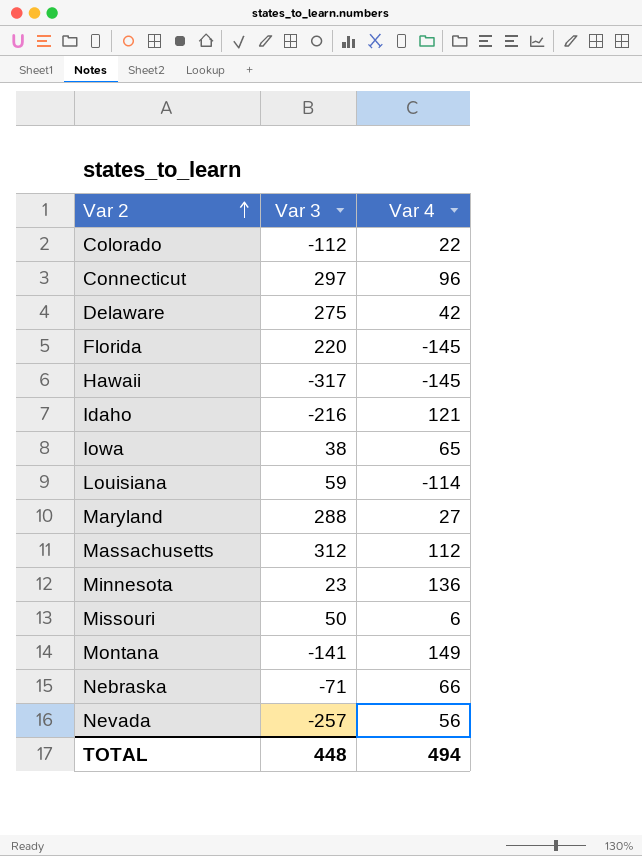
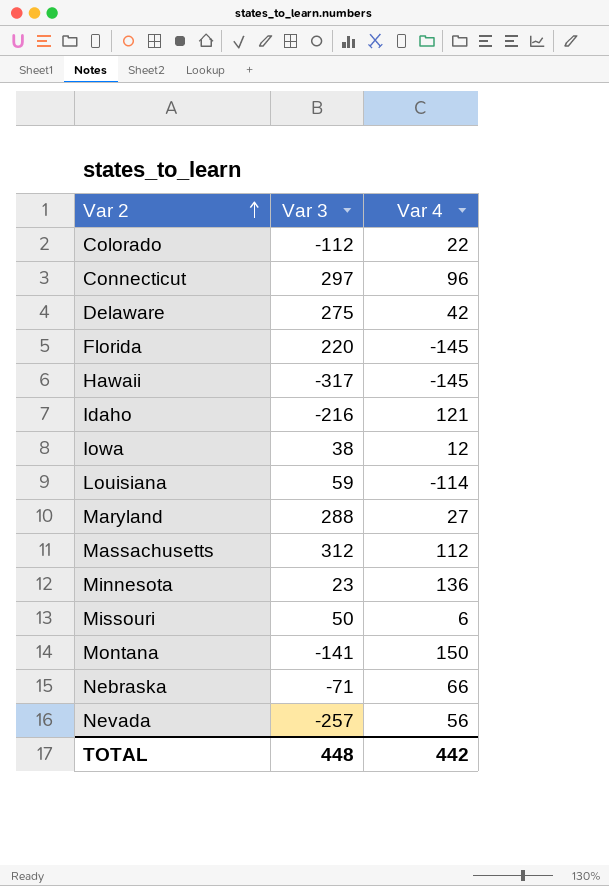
Iowa | Var 4: 65 -> 12
Montana | Var 4: 149 -> 150
TOTAL | Var 4: 494 -> 442

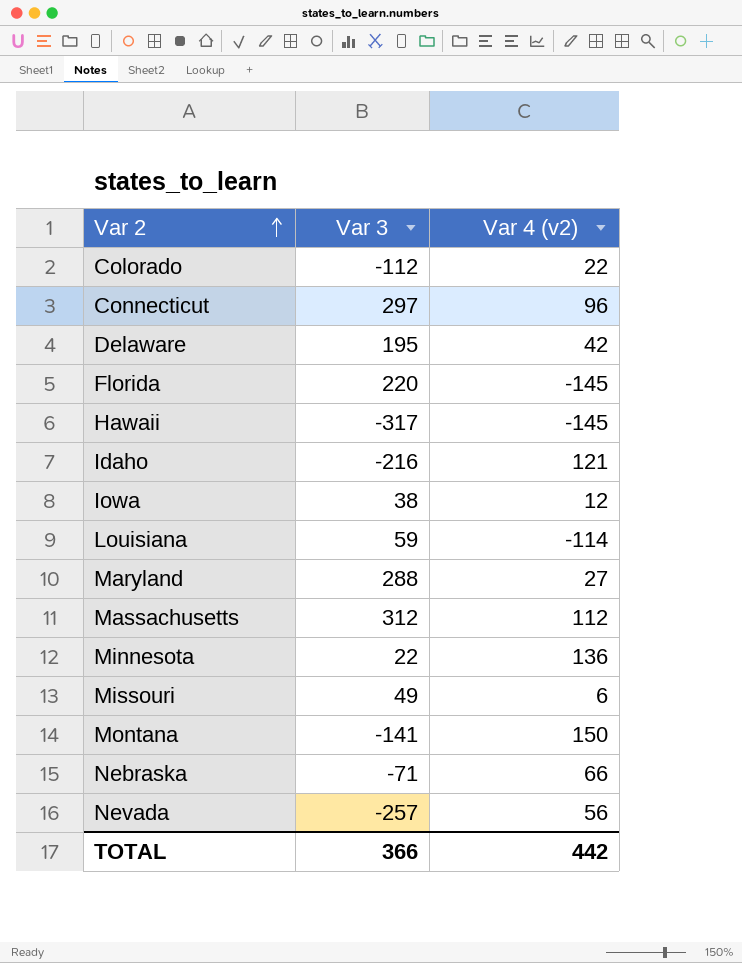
column name: Var 4 -> Var 4 (v2)
Delaware | Var 3: 275 -> 195
Minnesota | Var 3: 23 -> 22
Missouri | Var 3: 50 -> 49
TOTAL | Var 3: 448 -> 366

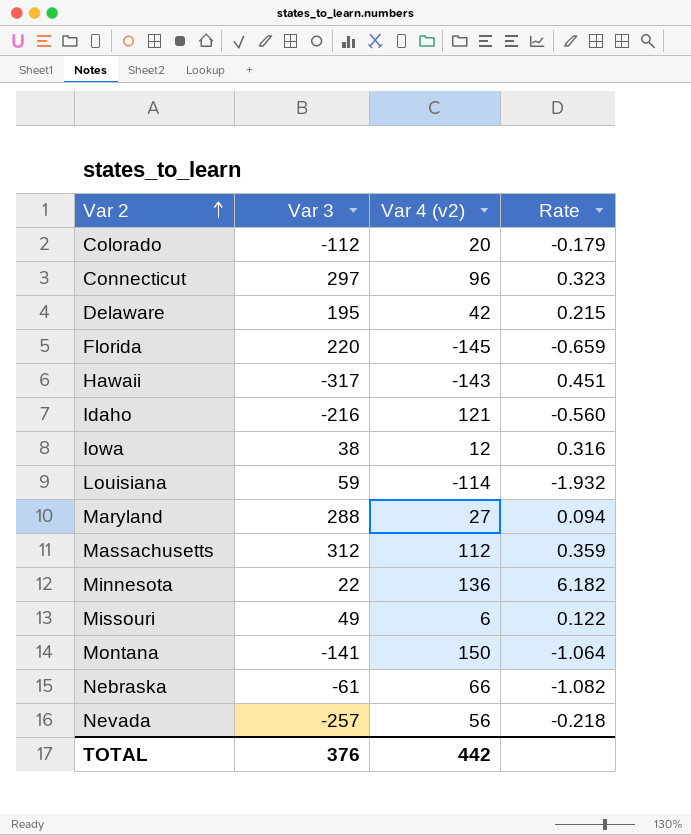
column Rate | formula: none -> [Var 4 (v2)] / [Var 3]
Colorado | Var 4 (v2): 22 -> 20
Hawaii | Var 4 (v2): -145 -> -143
Nebraska | Var 3: -71 -> -61
TOTAL | Var 3: 366 -> 376

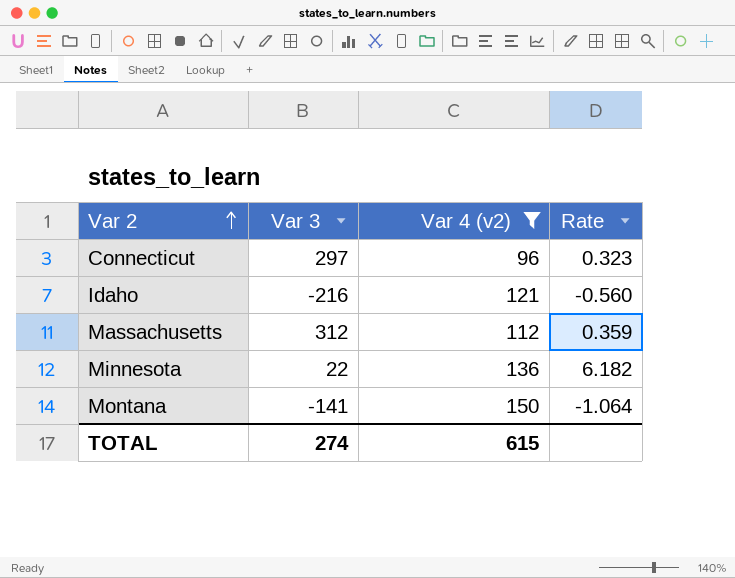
filter: none -> Var 4 (v2) >= 96
TOTAL | Var 3: 376 -> 274
TOTAL | Var 4 (v2): 442 -> 615

